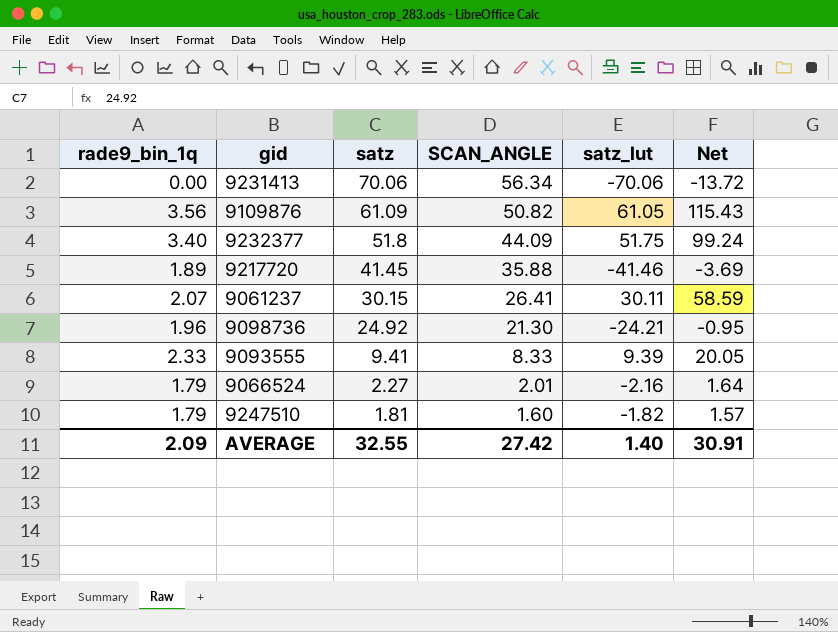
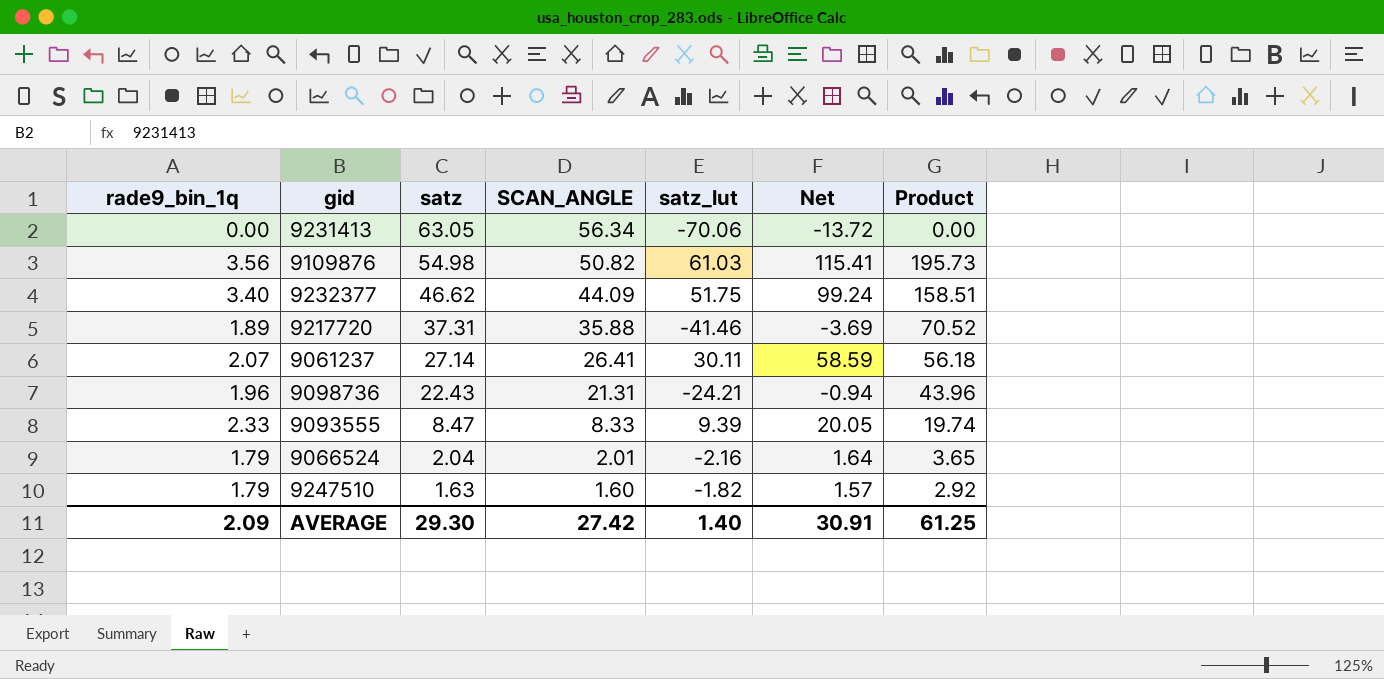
column Product | formula: none -> [rade9_bin_1q] * [satz]
9231413 | satz: 70.06 -> 63.05
9109876 | satz: 61.09 -> 54.98
9109876 | satz_lut: 61.05 -> 61.03
9109876 | Net: 115.43 -> 115.41
9232377 | satz: 51.8 -> 46.62
9217720 | satz: 41.45 -> 37.31
9061237 | satz: 30.15 -> 27.14
9098736 | satz: 24.92 -> 22.43
9098736 | SCAN_ANGLE: 21.30 -> 21.31
9098736 | Net: -0.95 -> -0.94
9093555 | satz: 9.41 -> 8.47
9066524 | satz: 2.27 -> 2.04
9247510 | satz: 1.81 -> 1.63
AVERAGE | satz: 32.55 -> 29.30

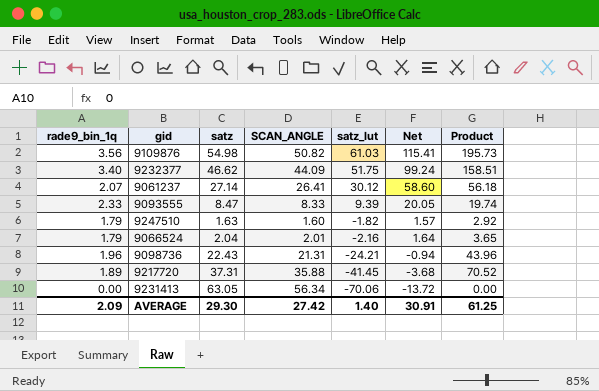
row order: satz descending -> satz_lut descending
9061237 | satz_lut: 30.11 -> 30.12
9061237 | Net: 58.59 -> 58.60
9217720 | satz_lut: -41.46 -> -41.45
9217720 | Net: -3.69 -> -3.68

